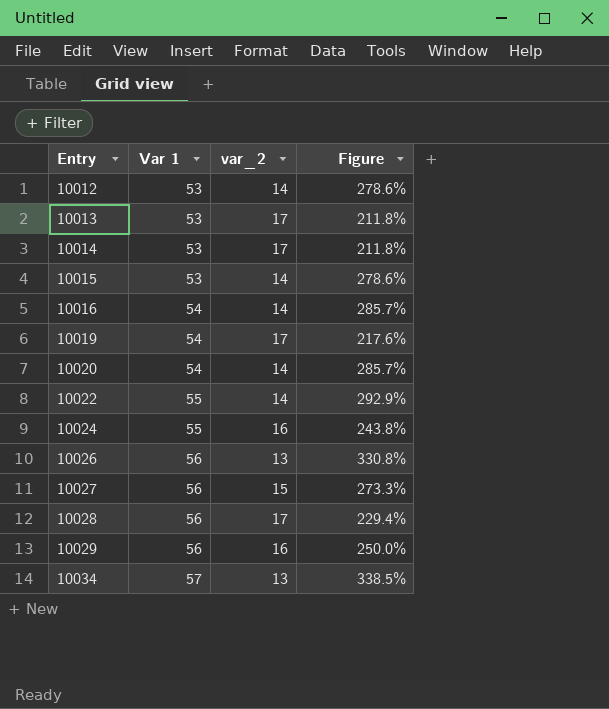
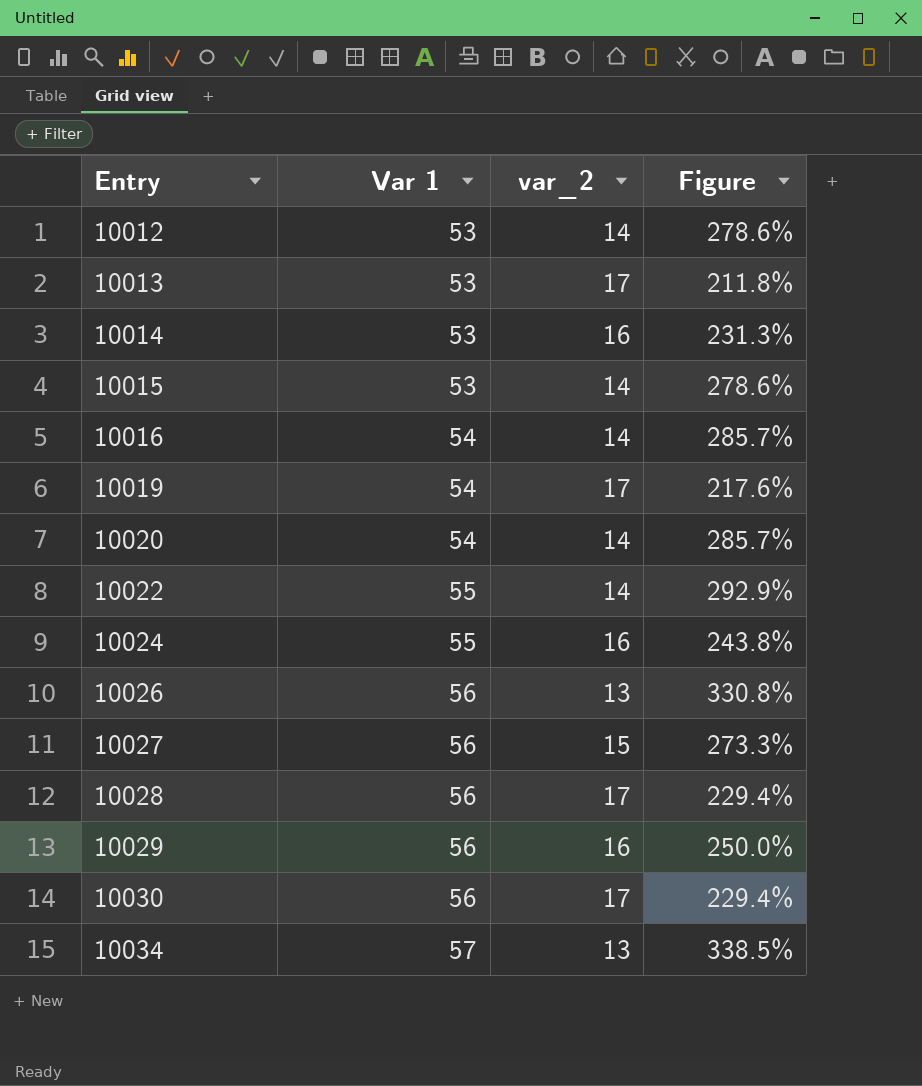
10014 | var_2: 17 -> 16
10014 | Figure: 211.8% -> 231.3%
row 10030: none -> 56 | 17 | 229.4%

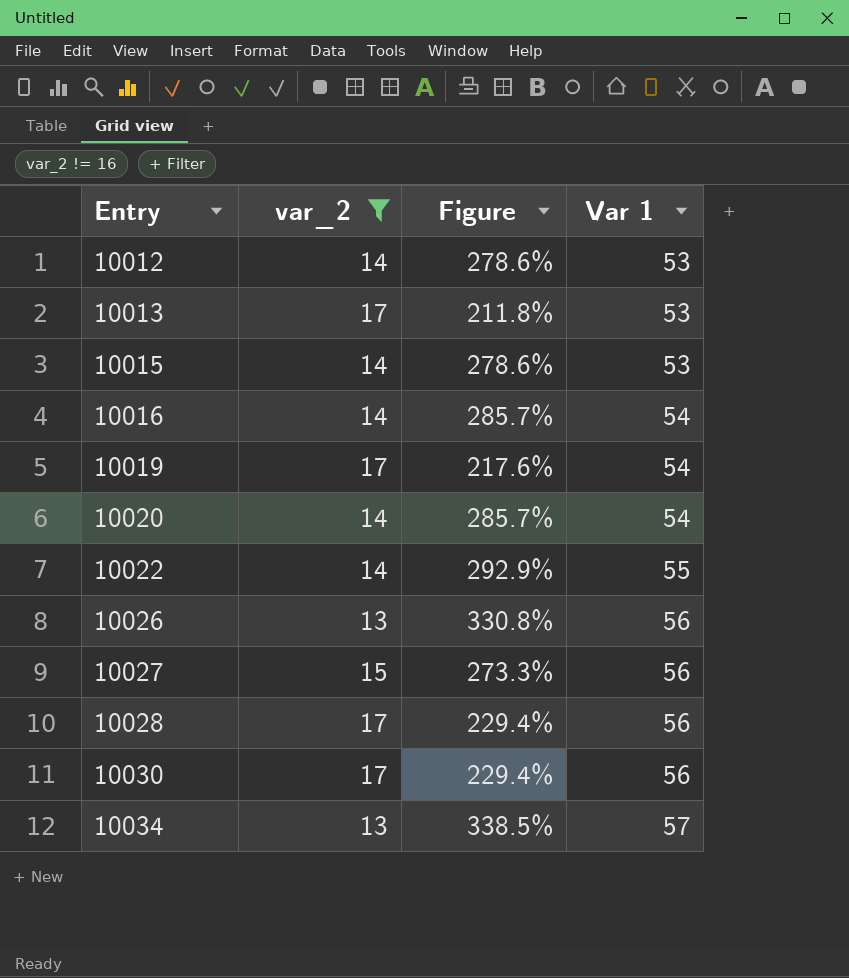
filter: none -> var_2 != 16
column Var 1 | position: 2 -> 4

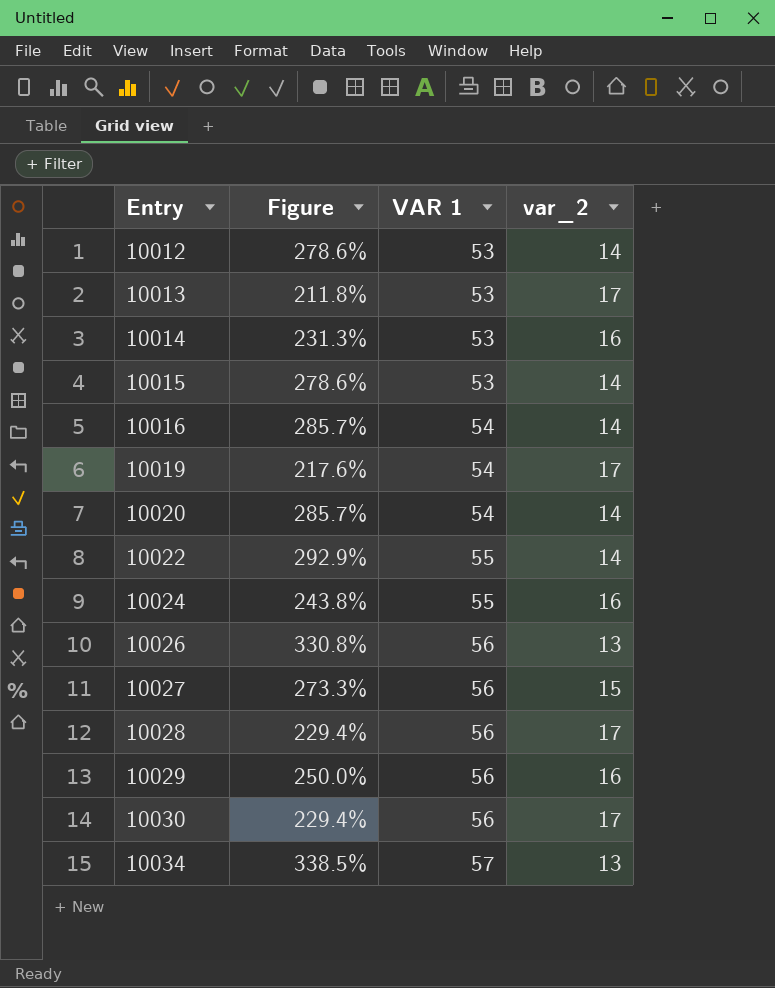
filter: var_2 != 16 -> none
column name: Var 1 -> VAR 1
column var_2 | position: 2 -> 4

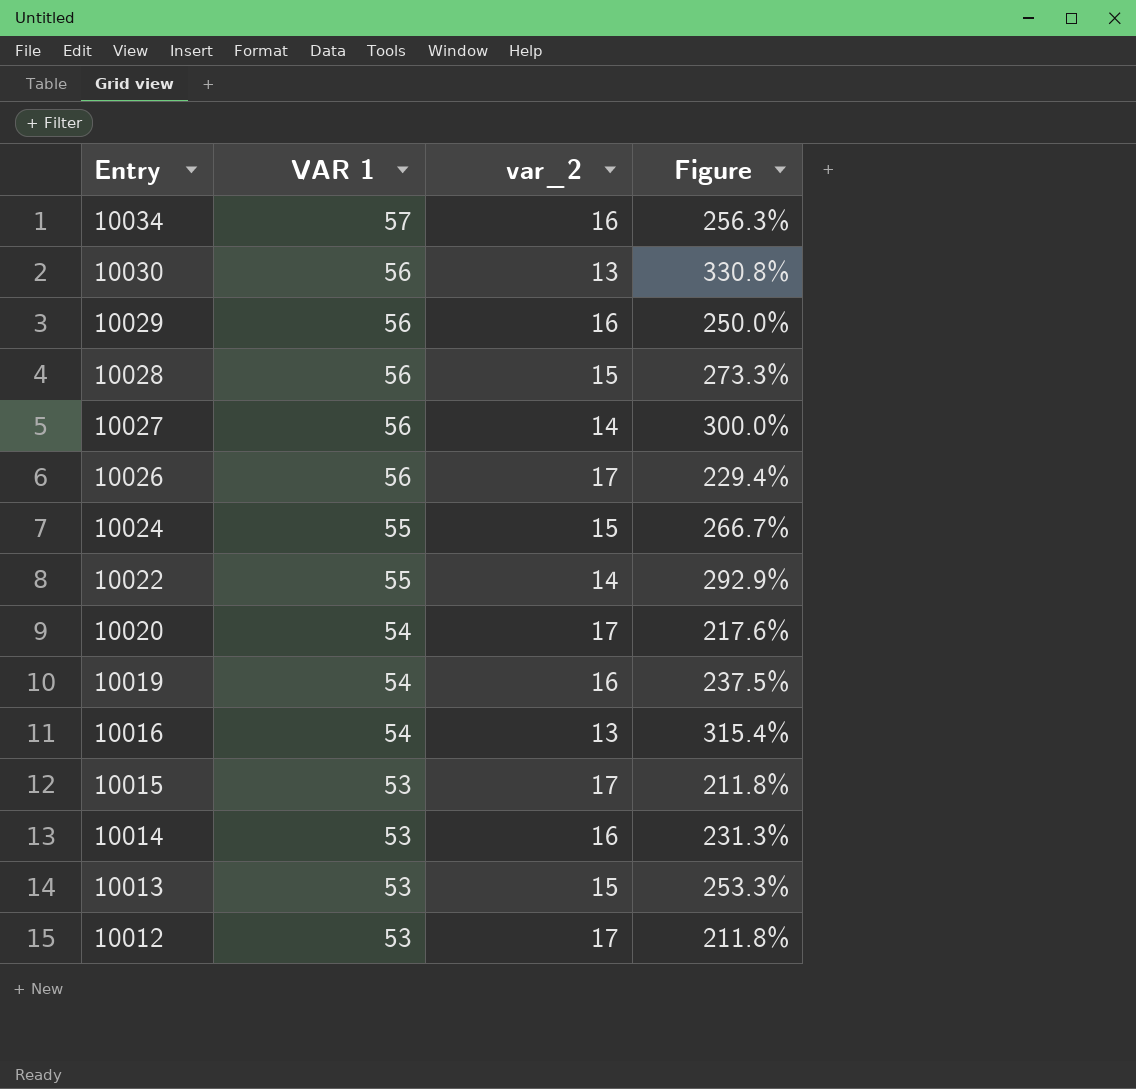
row order: Entry ascending -> Entry descending
column Figure | position: 2 -> 4
10034 | var_2: 13 -> 16
10034 | Figure: 338.5% -> 256.3%
10030 | var_2: 17 -> 13
10030 | Figure: 229.4% -> 330.8%
10028 | var_2: 17 -> 15
10028 | Figure: 229.4% -> 273.3%
10027 | var_2: 15 -> 14
10027 | Figure: 273.3% -> 300.0%
10026 | var_2: 13 -> 17
10026 | Figure: 330.8% -> 229.4%
10024 | var_2: 16 -> 15
10024 | Figure: 243.8% -> 266.7%
10020 | var_2: 14 -> 17
10020 | Figure: 285.7% -> 217.6%
10019 | var_2: 17 -> 16
10019 | Figure: 217.6% -> 237.5%
10016 | var_2: 14 -> 13
10016 | Figure: 285.7% -> 315.4%
10015 | var_2: 14 -> 17
10015 | Figure: 278.6% -> 211.8%
10013 | var_2: 17 -> 15
10013 | Figure: 211.8% -> 253.3%
10012 | var_2: 14 -> 17
10012 | Figure: 278.6% -> 211.8%

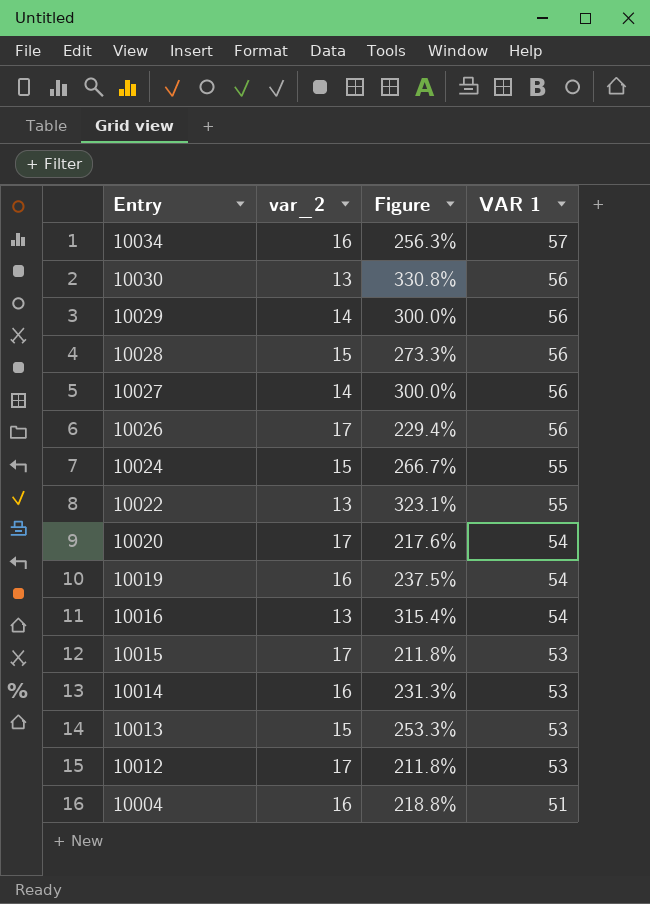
column VAR 1 | position: 2 -> 4
10029 | var_2: 16 -> 14
10029 | Figure: 250.0% -> 300.0%
10022 | var_2: 14 -> 13
10022 | Figure: 292.9% -> 323.1%
row 10004: none -> 16 | 218.8% | 51

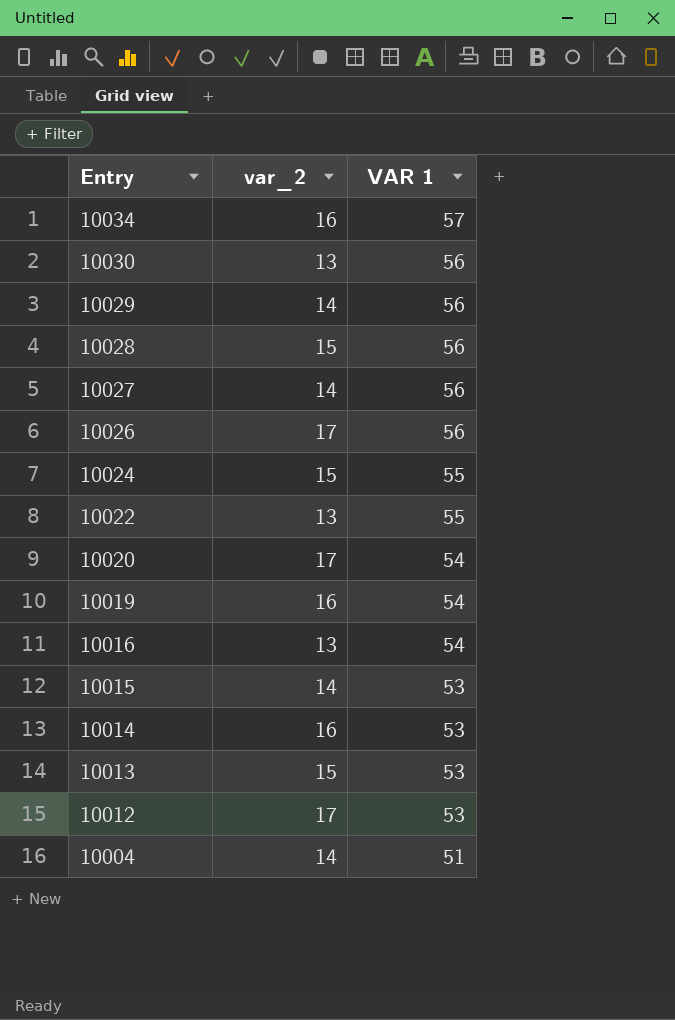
column Figure | formula: ([VAR 1] - [var_2]) / [var_2] -> none
10015 | var_2: 17 -> 14
10004 | var_2: 16 -> 14

